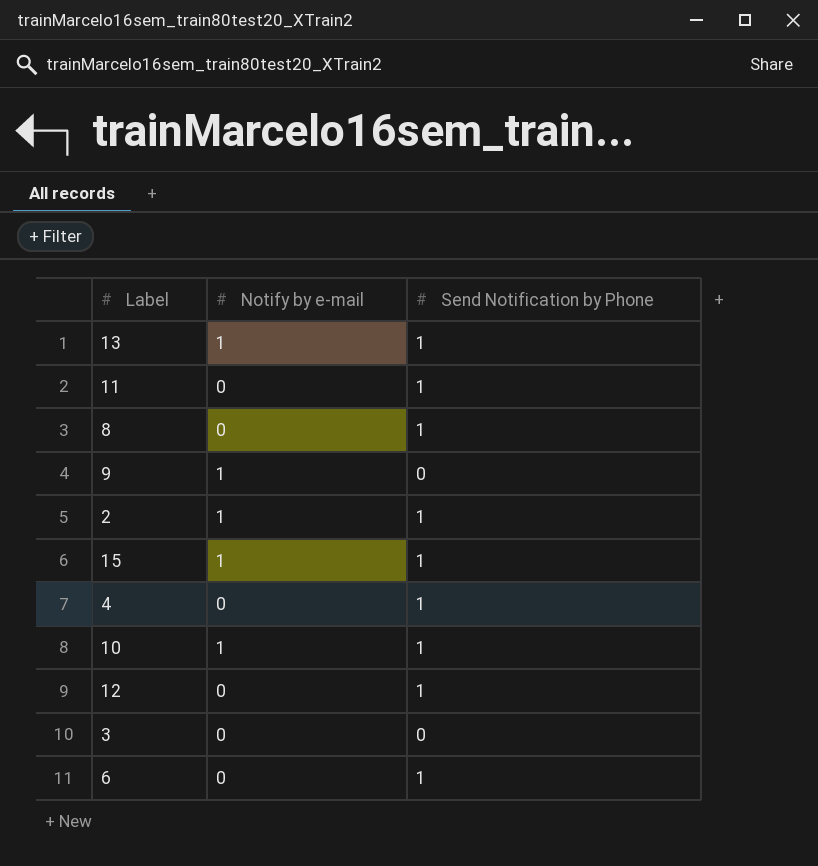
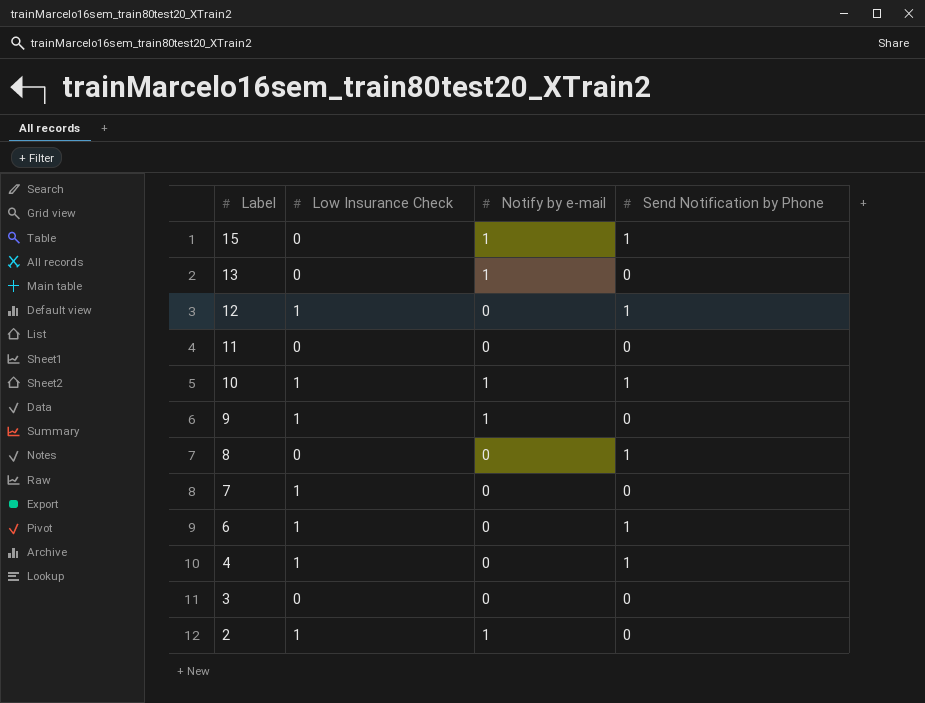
row order: none -> Label descending
column Low Insurance Check | position: none -> 2
13 | Send Notification by Phone: 1 -> 0
11 | Send Notification by Phone: 1 -> 0
row 7: none -> 1 | 0 | 0
2 | Send Notification by Phone: 1 -> 0

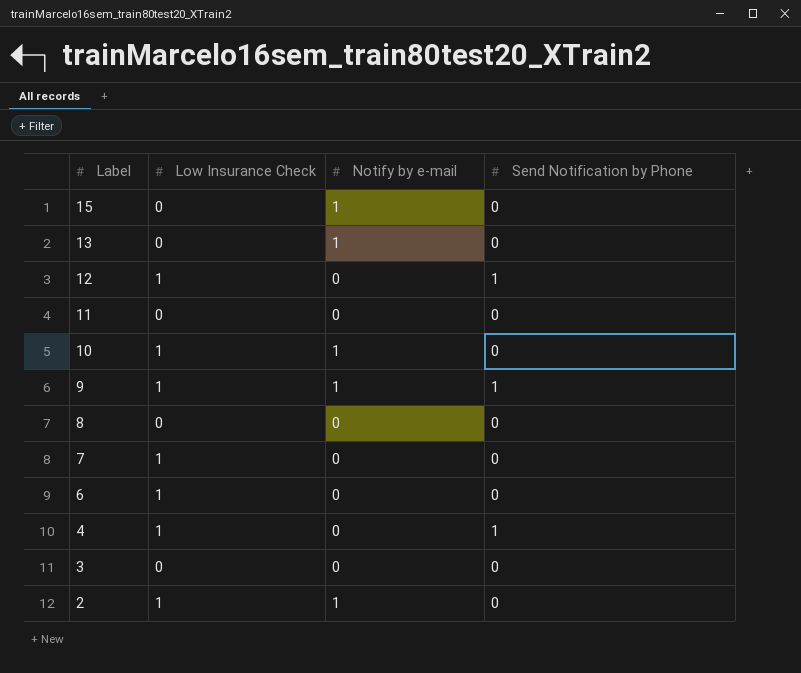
15 | Send Notification by Phone: 1 -> 0
10 | Send Notification by Phone: 1 -> 0
9 | Send Notification by Phone: 0 -> 1
8 | Send Notification by Phone: 1 -> 0
6 | Send Notification by Phone: 1 -> 0

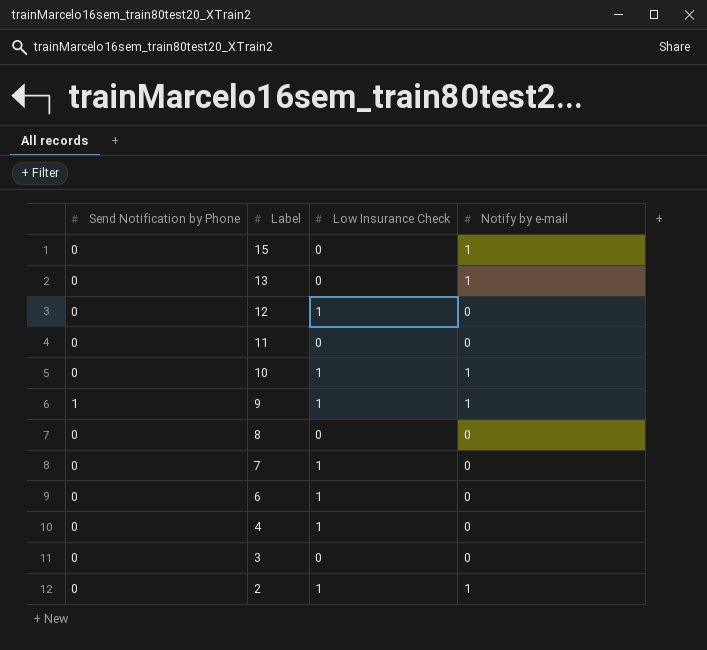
column Send Notification by Phone | position: 4 -> 1
12 | Send Notification by Phone: 1 -> 0
4 | Send Notification by Phone: 1 -> 0

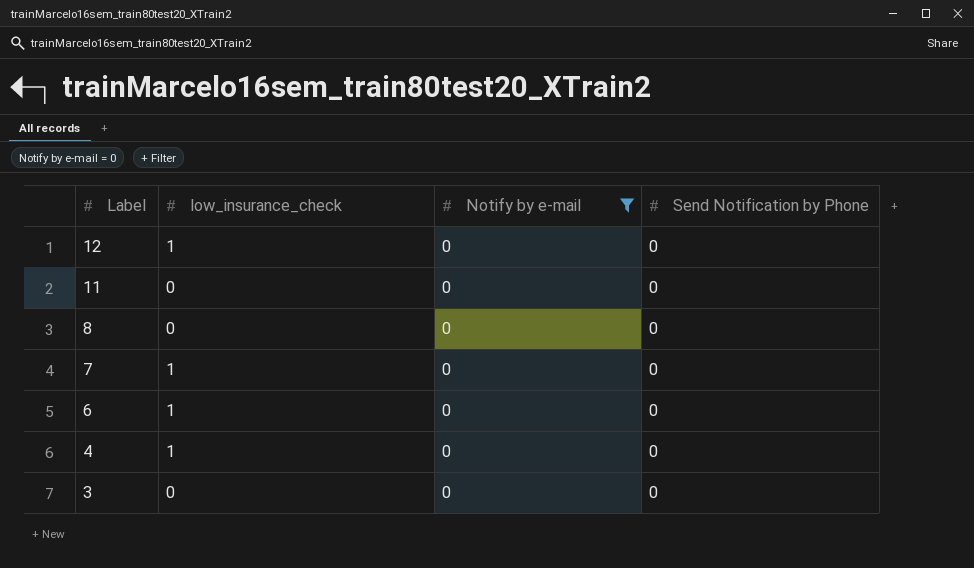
filter: none -> Notify by e-mail = 0
column name: Low Insurance Check -> low_insurance_check
column Send Notification by Phone | position: 1 -> 4

